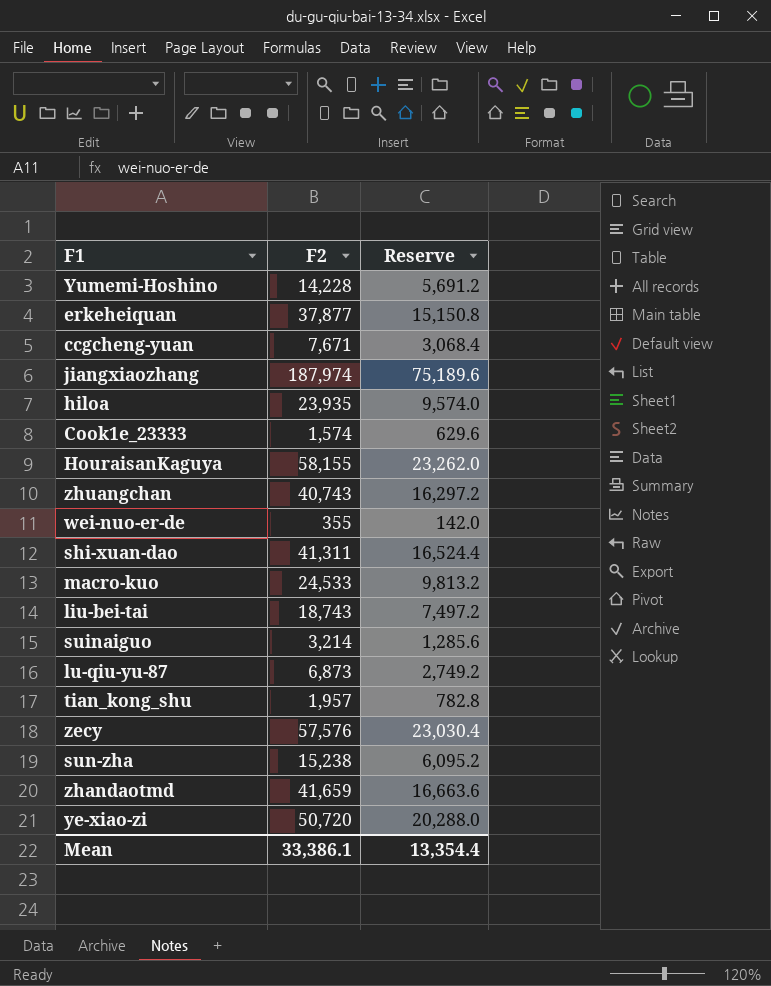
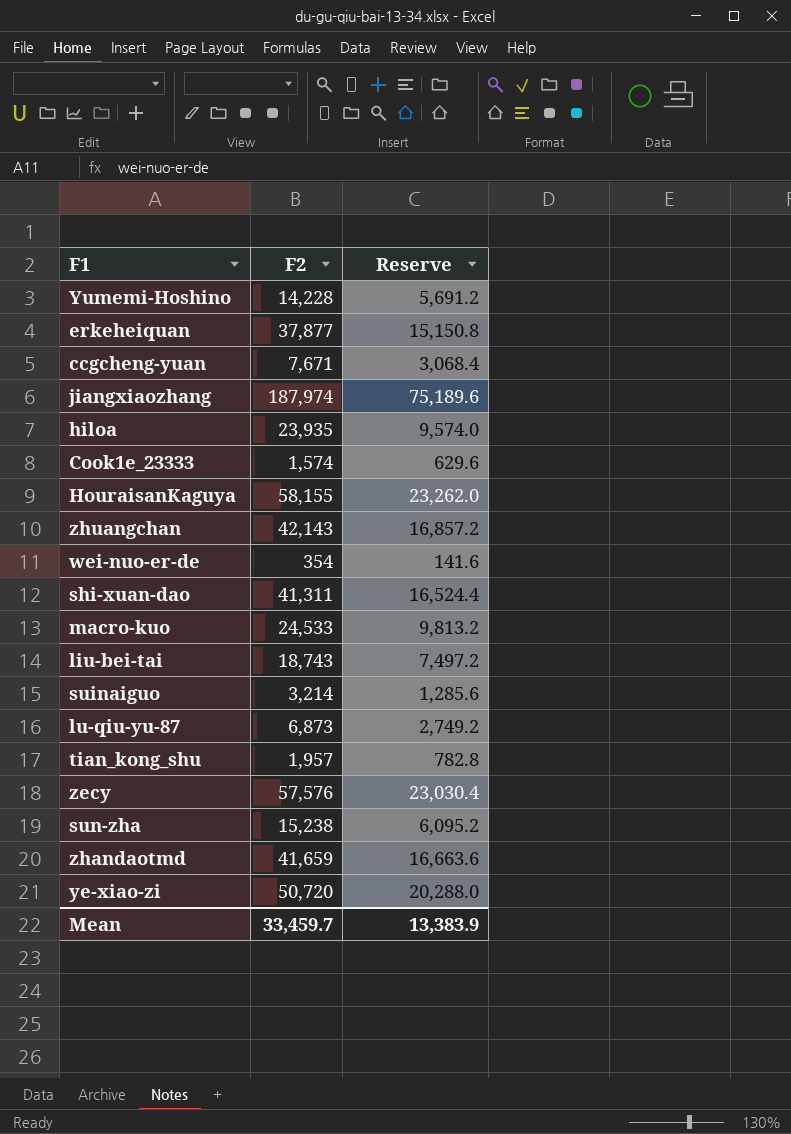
zhuangchan | F2: 40,743 -> 42,143
zhuangchan | Reserve: 16,297.2 -> 16,857.2
wei-nuo-er-de | F2: 355 -> 354
wei-nuo-er-de | Reserve: 142.0 -> 141.6
Mean | F2: 33,386.1 -> 33,459.7
Mean | Reserve: 13,354.4 -> 13,383.9

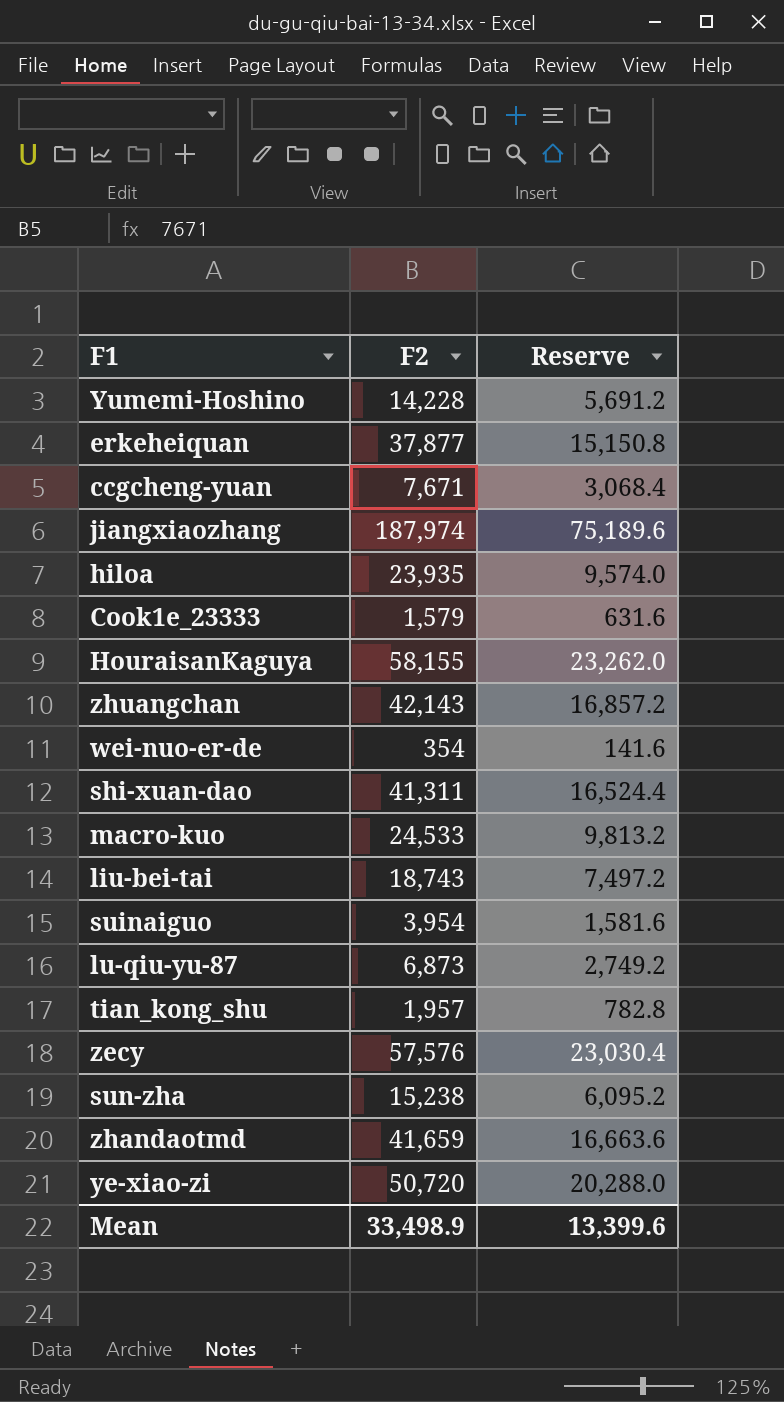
Cook1e_23333 | F2: 1,574 -> 1,579
Cook1e_23333 | Reserve: 629.6 -> 631.6
suinaiguo | F2: 3,214 -> 3,954
suinaiguo | Reserve: 1,285.6 -> 1,581.6
Mean | F2: 33,459.7 -> 33,498.9
Mean | Reserve: 13,383.9 -> 13,399.6

